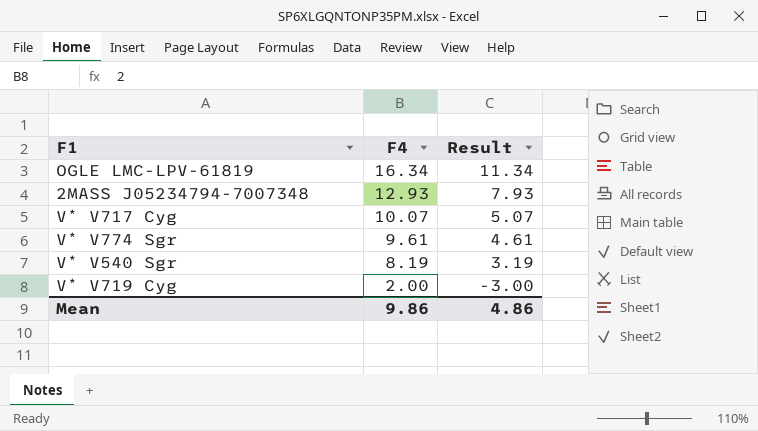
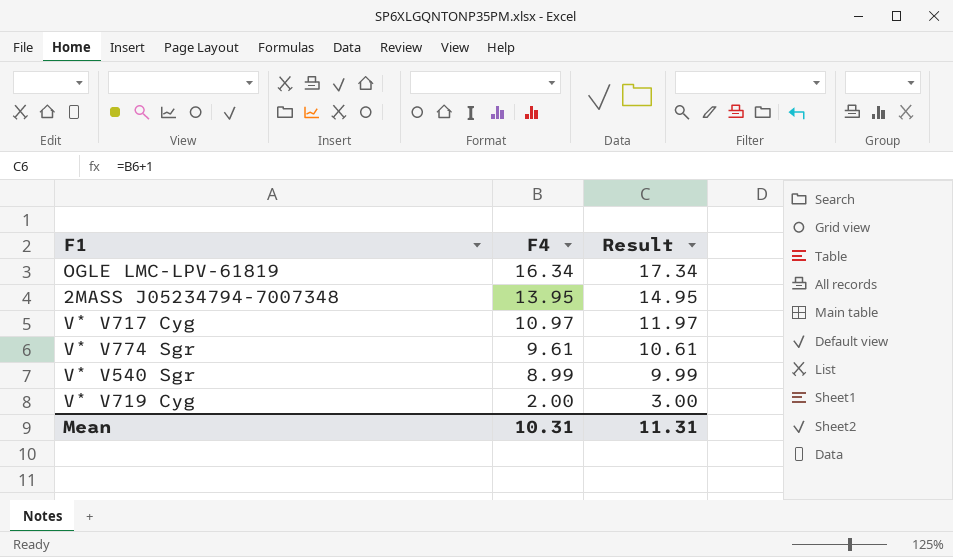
column Result | formula: [F4] - 5 -> [F4] + 1
2MASS J05234794-7007348 | F4: 12.93 -> 13.95
V* V717 Cyg | F4: 10.07 -> 10.97
V* V540 Sgr | F4: 8.19 -> 8.99
Mean | F4: 9.86 -> 10.31
Mean | Result: 4.86 -> 11.31

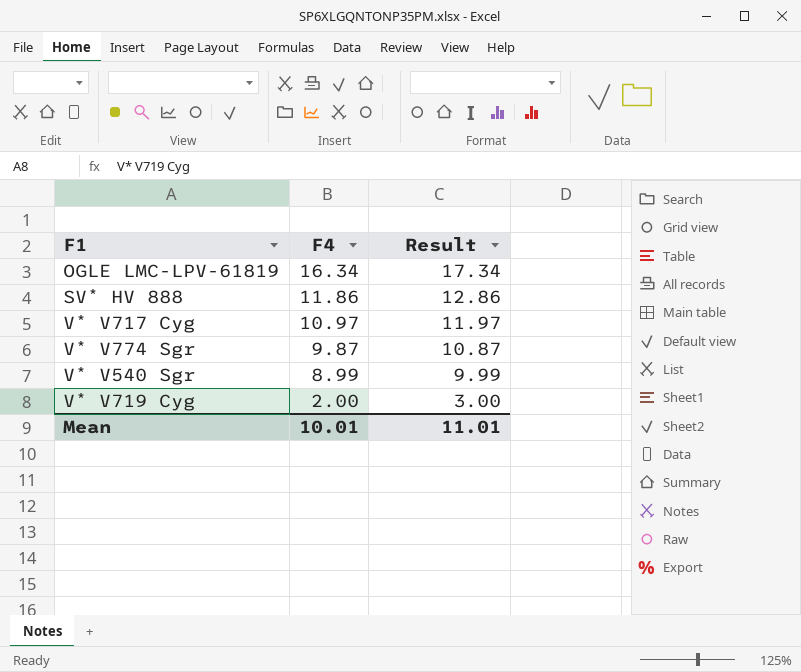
row 2MASS J05234794-7007348: 13.95 | 14.95 -> none
row SV* HV 888: none -> 11.86 | 12.86
V* V774 Sgr | F4: 9.61 -> 9.87
V* V774 Sgr | Result: 10.61 -> 10.87
Mean | F4: 10.31 -> 10.01
Mean | Result: 11.31 -> 11.01

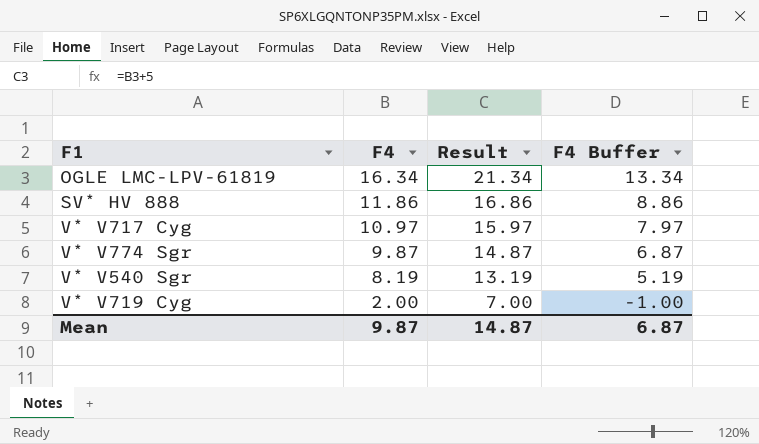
column Result | formula: [F4] + 1 -> [F4] + 5
column F4 Buffer | formula: none -> [F4] - 3
V* V540 Sgr | F4: 8.99 -> 8.19
Mean | F4: 10.01 -> 9.87
Mean | Result: 11.01 -> 14.87

